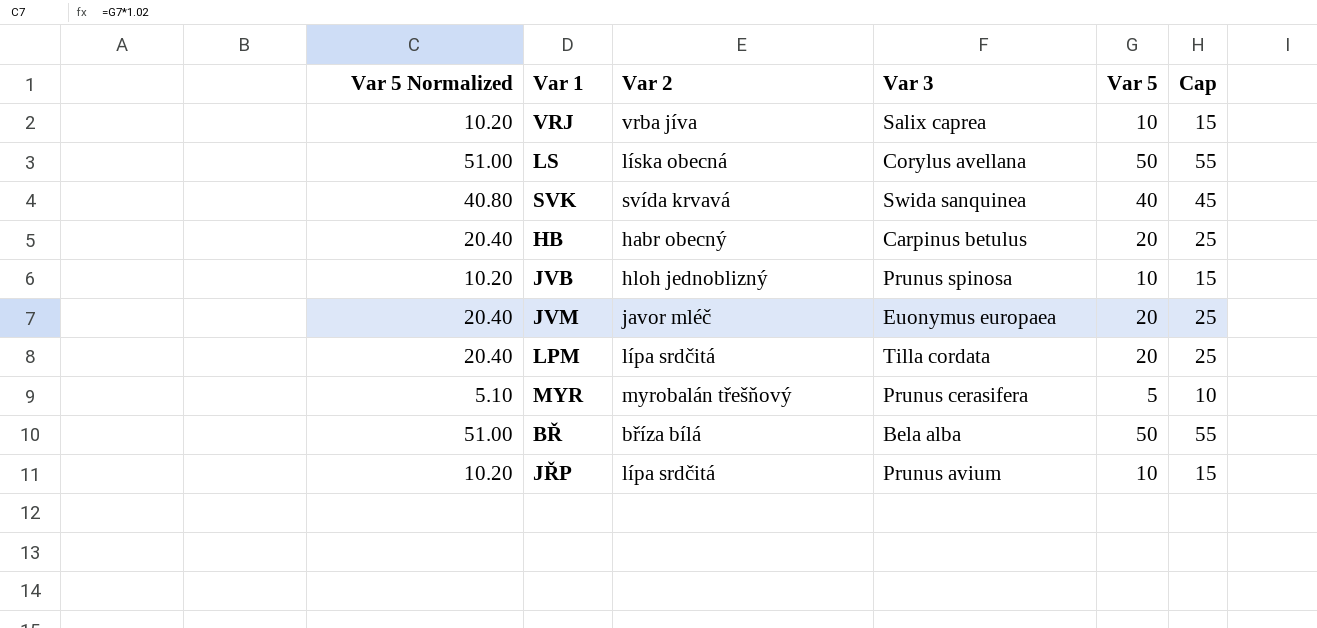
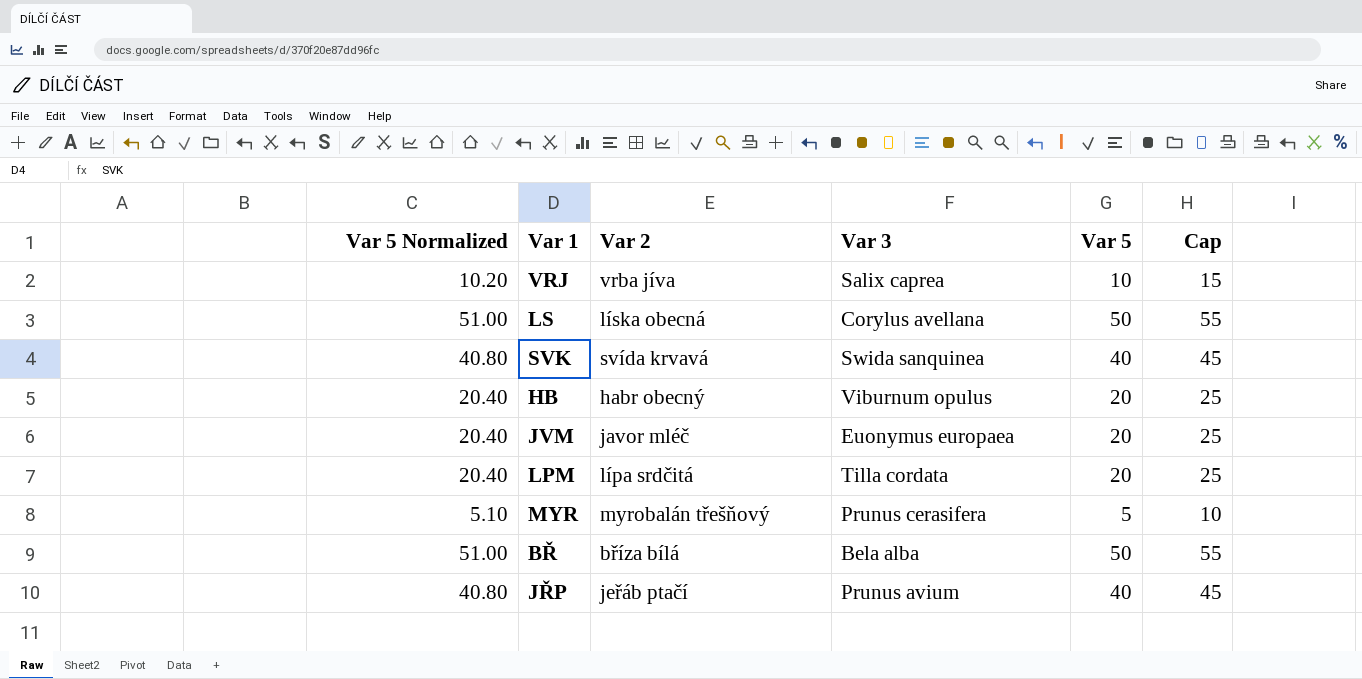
row JVB: 10.20 | hloh jednoblizný | Prunus spinosa | 10 | 15 -> none
HB | Var 3: Carpinus betulus -> Viburnum opulus
JŘP | Var 5 Normalized: 10.20 -> 40.80
JŘP | Var 2: lípa srdčitá -> jeřáb ptačí
JŘP | Var 5: 10 -> 40
JŘP | Cap: 15 -> 45

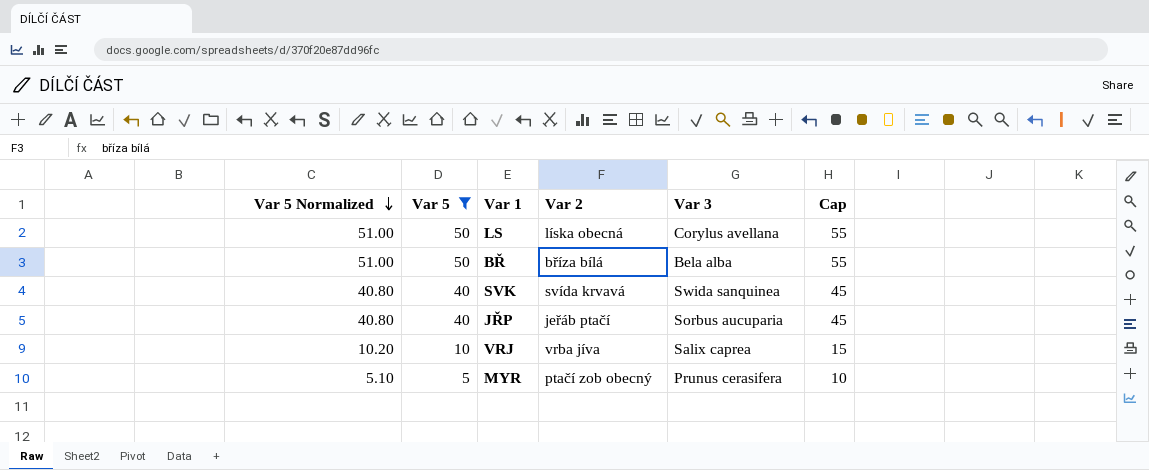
filter: none -> Var 5 != 20
row order: none -> Var 5 Normalized descending
column Var 5 | position: 5 -> 2
JŘP | Var 3: Prunus avium -> Sorbus aucuparia
MYR | Var 2: myrobalán třešňový -> ptačí zob obecný

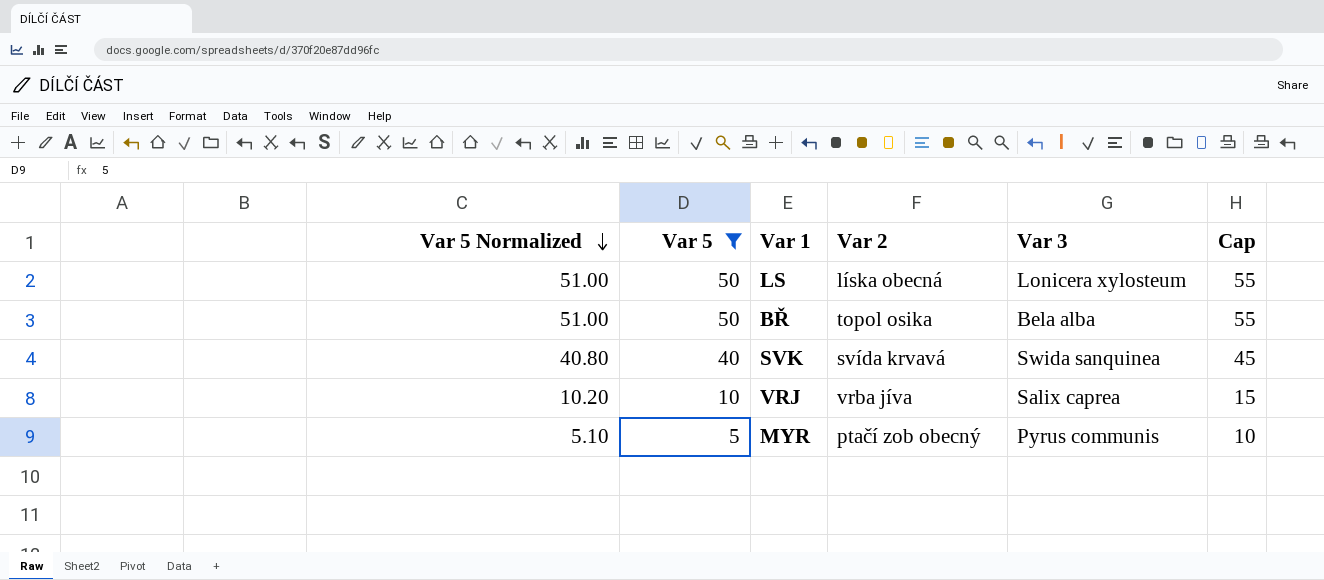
row JŘP: 40.80 | 40 | jeřáb ptačí | Sorbus aucuparia | 45 -> none
LS | Var 3: Corylus avellana -> Lonicera xylosteum
BŘ | Var 2: bříza bílá -> topol osika
MYR | Var 3: Prunus cerasifera -> Pyrus communis

